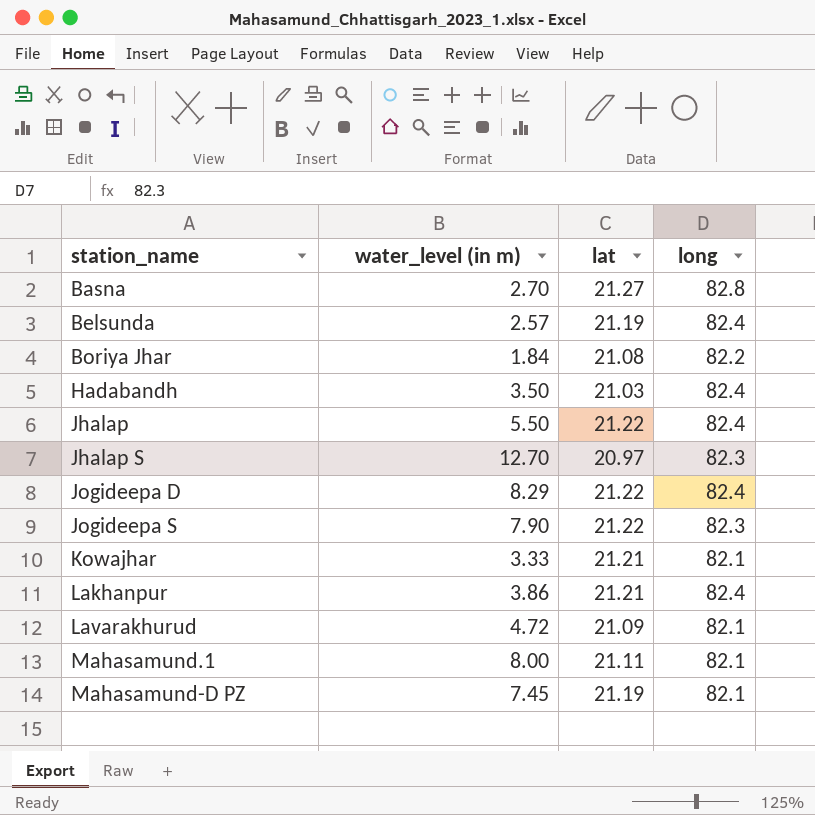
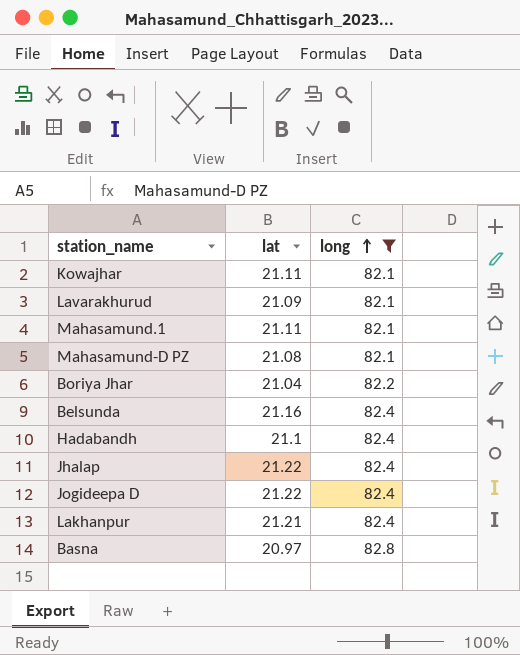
filter: none -> long != 82.3
row order: none -> long ascending
column water_level (in m) | position: 2 -> none
Kowajhar | lat: 21.21 -> 21.11
Mahasamund-D PZ | lat: 21.19 -> 21.08
Boriya Jhar | lat: 21.08 -> 21.04
Belsunda | lat: 21.19 -> 21.16
Hadabandh | lat: 21.03 -> 21.1
Basna | lat: 21.27 -> 20.97

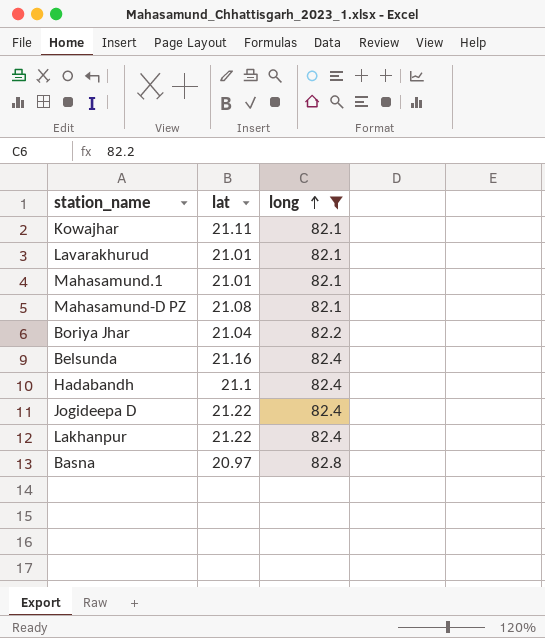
row Jhalap: 21.22 | 82.4 -> none
Lavarakhurud | lat: 21.09 -> 21.01
Mahasamund.1 | lat: 21.11 -> 21.01
Lakhanpur | lat: 21.21 -> 21.22

